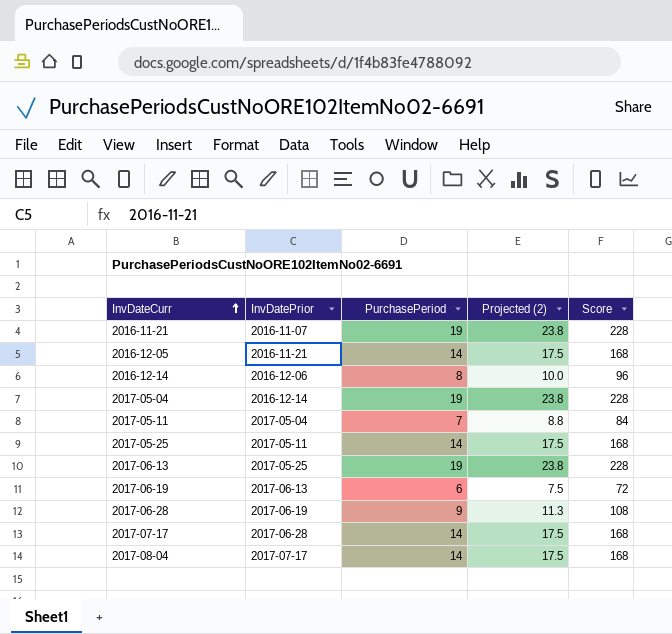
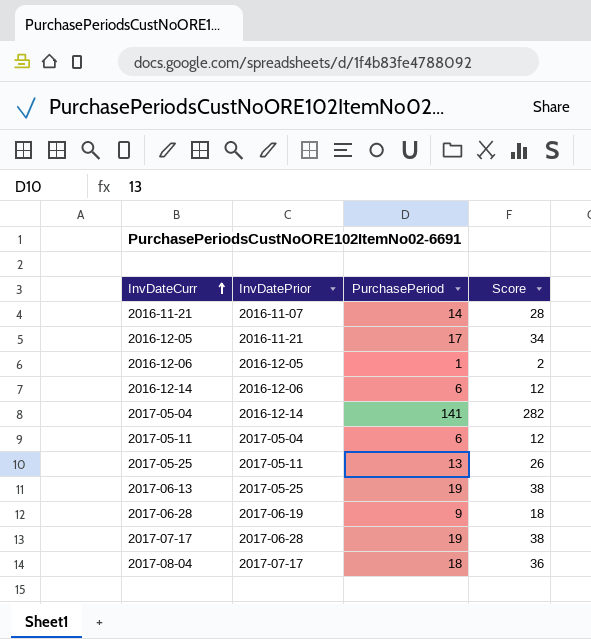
column Projected (2) | formula: [PurchasePeriod] * 1.25 -> none
column Score | formula: [PurchasePeriod] * 12 -> [PurchasePeriod] * 2
row 2017-06-19: 2017-06-13 | 6 | 7.5 | 72 -> none
2016-11-21 | PurchasePeriod: 19 -> 14
2016-12-05 | PurchasePeriod: 14 -> 17
row 2016-12-06: none -> 2016-12-05 | 1 | 2
2016-12-14 | PurchasePeriod: 8 -> 6
2017-05-04 | PurchasePeriod: 19 -> 141
2017-05-11 | PurchasePeriod: 7 -> 6
2017-05-25 | PurchasePeriod: 14 -> 13
2017-07-17 | PurchasePeriod: 14 -> 19
2017-08-04 | PurchasePeriod: 14 -> 18

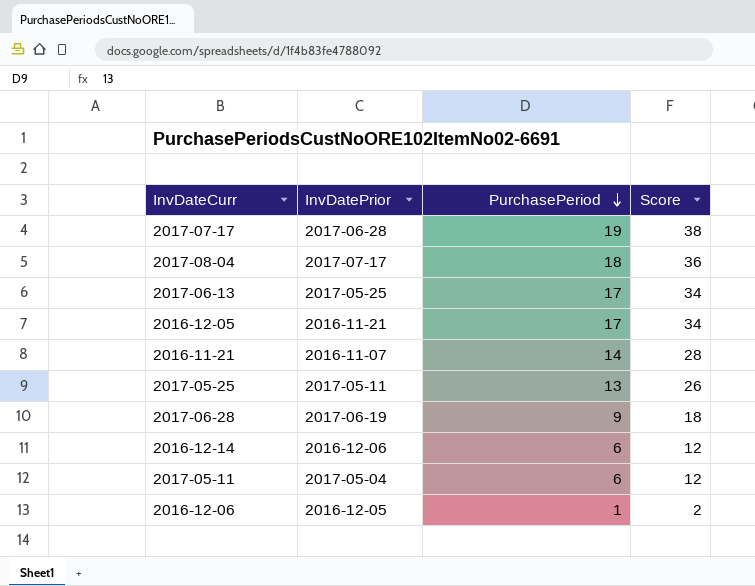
row order: InvDateCurr ascending -> PurchasePeriod descending
row 2017-05-04: 2016-12-14 | 141 | 282 -> none
2017-06-13 | PurchasePeriod: 19 -> 17
2017-06-13 | Score: 38 -> 34

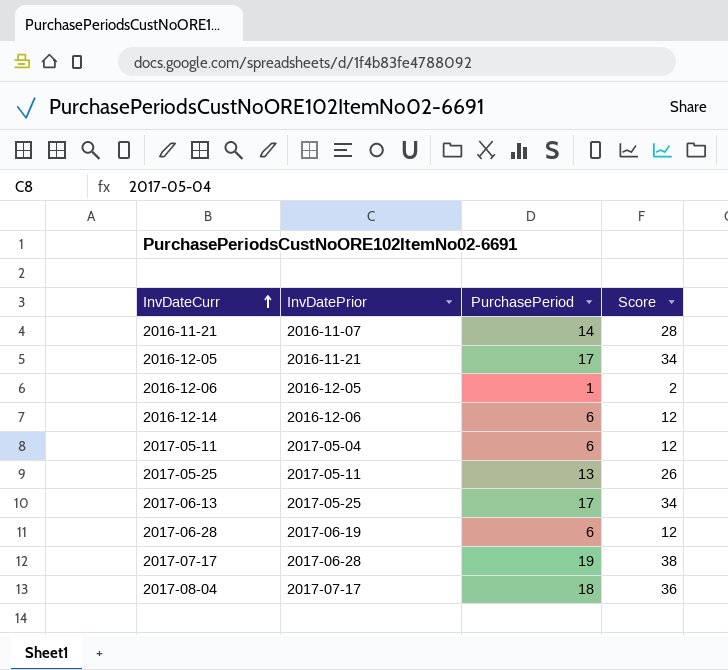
row order: PurchasePeriod descending -> InvDateCurr ascending
2017-06-28 | PurchasePeriod: 9 -> 6
2017-06-28 | Score: 18 -> 12

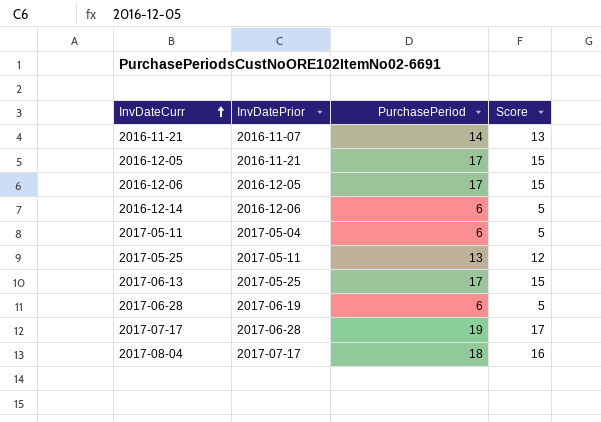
column Score | formula: [PurchasePeriod] * 2 -> [PurchasePeriod] * 0.9
2016-12-06 | PurchasePeriod: 1 -> 17

